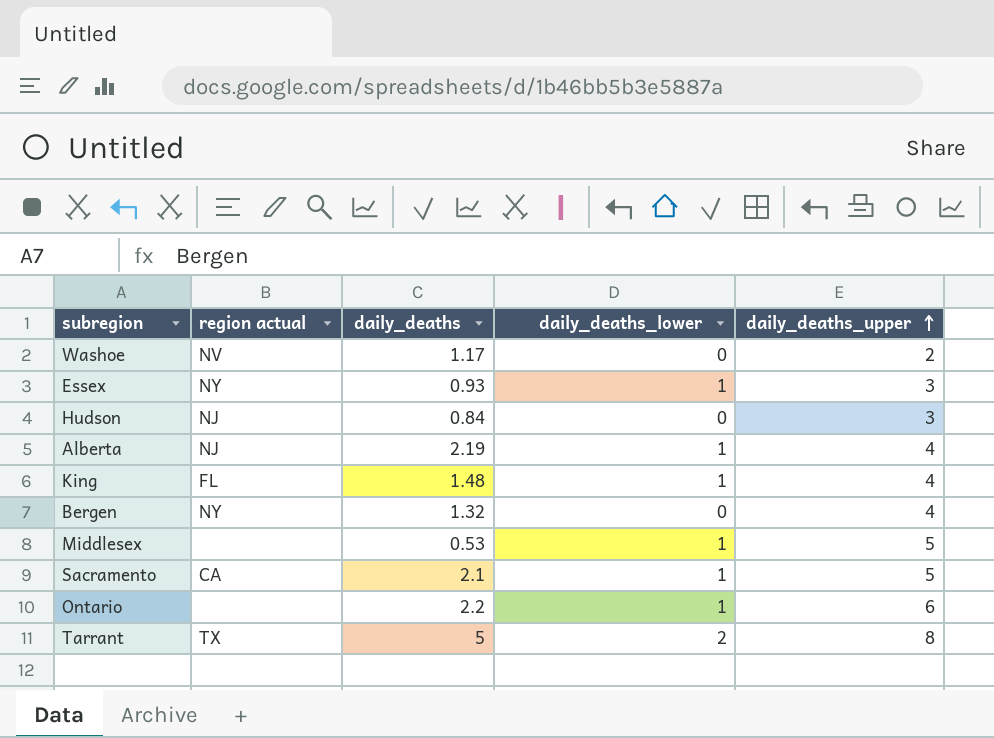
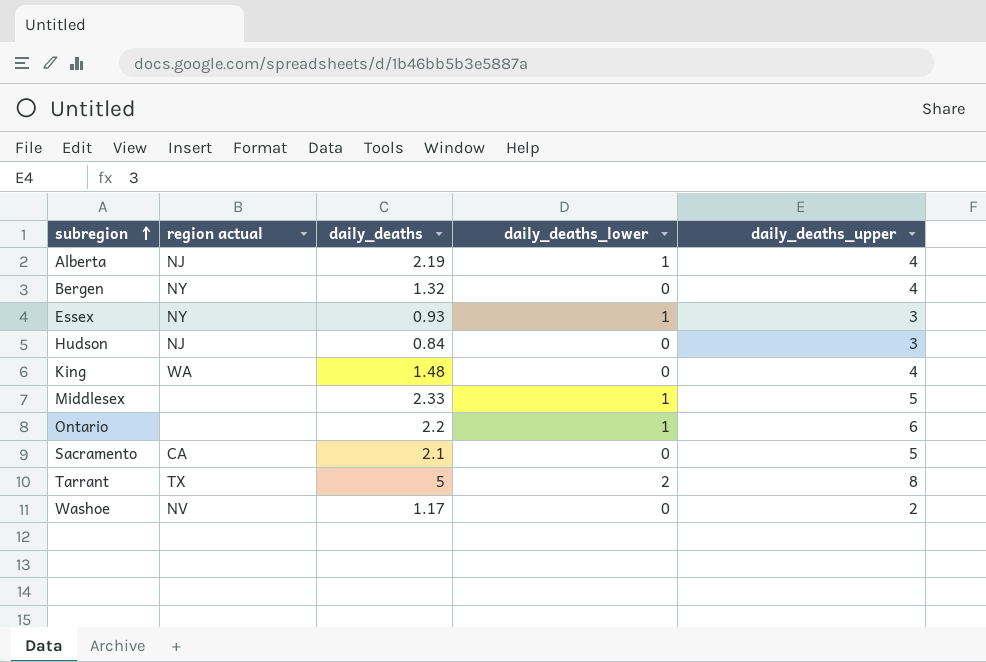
row order: daily_deaths_upper ascending -> subregion ascending
King | region actual: FL -> WA
King | daily_deaths_lower: 1 -> 0
Middlesex | daily_deaths: 0.53 -> 2.33
Sacramento | daily_deaths_lower: 1 -> 0

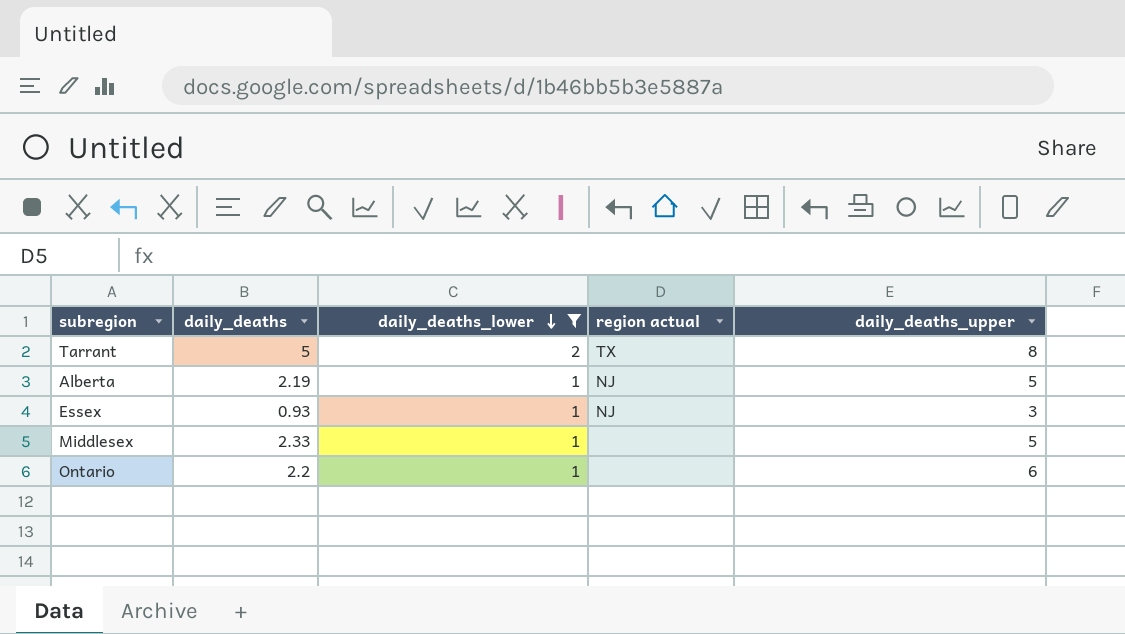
filter: none -> daily_deaths_lower != 0
row order: subregion ascending -> daily_deaths_lower descending
column region actual | position: 2 -> 4
Alberta | daily_deaths_upper: 4 -> 5
Essex | region actual: NY -> NJ

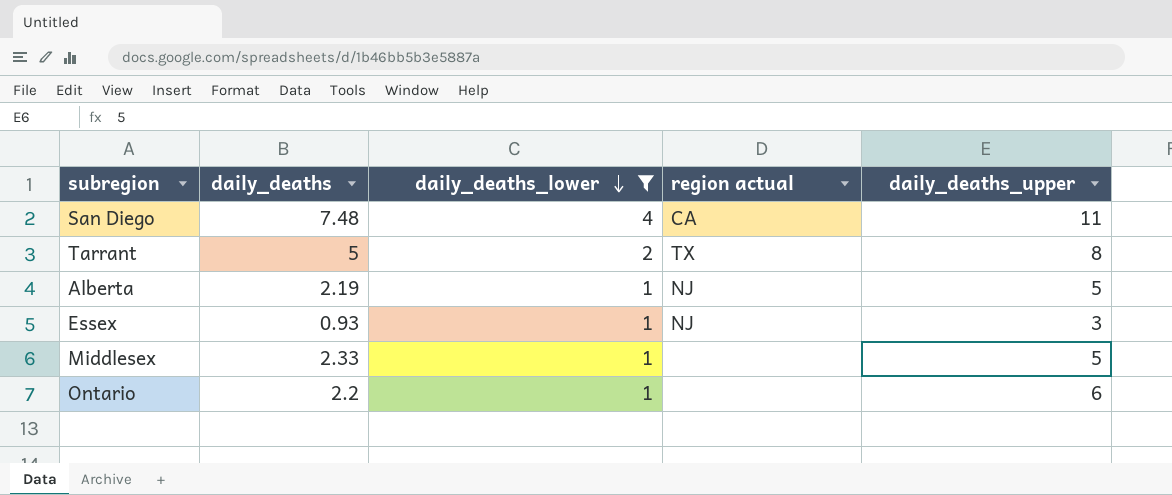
row San Diego: none -> 7.48 | 4 | CA | 11

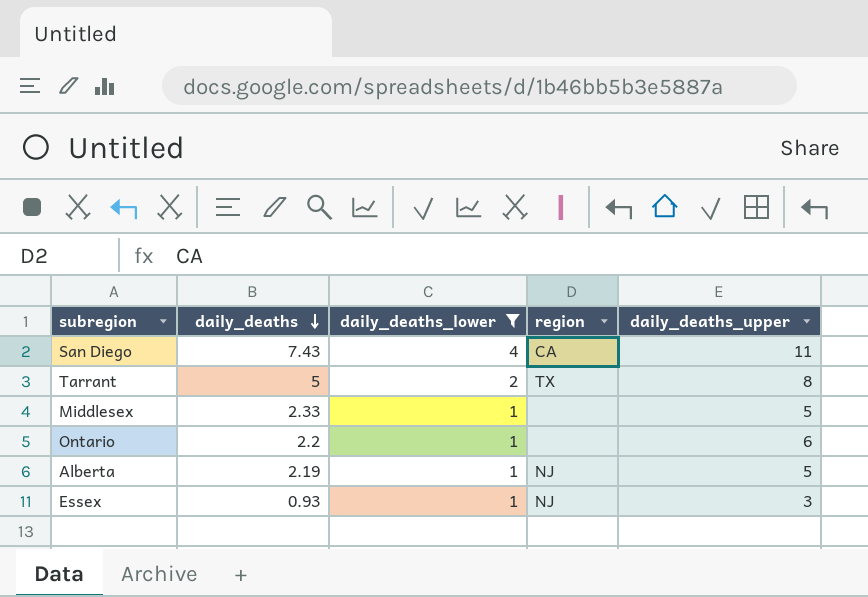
row order: daily_deaths_lower descending -> daily_deaths descending
column name: region actual -> region
San Diego | daily_deaths: 7.48 -> 7.43

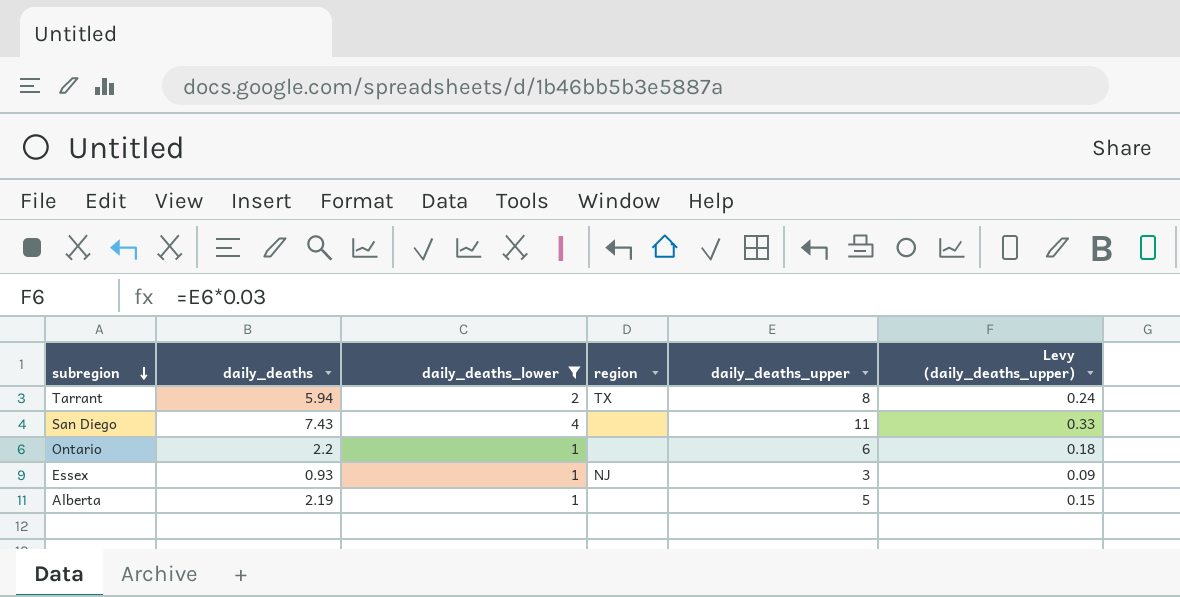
row order: daily_deaths descending -> subregion descending
column Levy (daily_deaths_upper) | formula: none -> [daily_deaths_upper] * 0.03
row Middlesex: 2.33 | 1 | none | 5 -> none
Tarrant | daily_deaths: 5 -> 5.94
San Diego | region: CA -> none
Alberta | region: NJ -> none

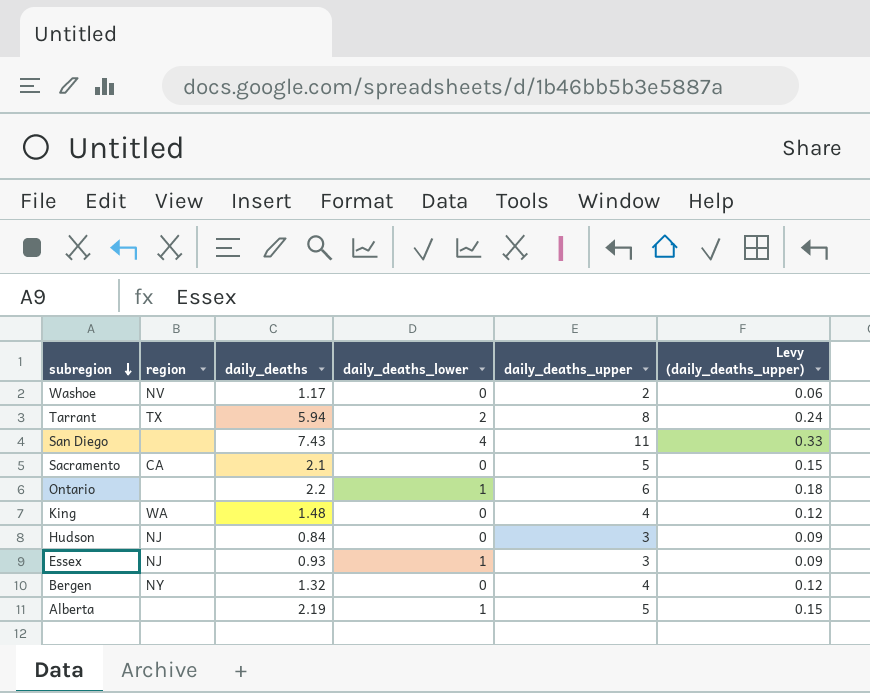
filter: daily_deaths_lower != 0 -> none
column region | position: 4 -> 2

